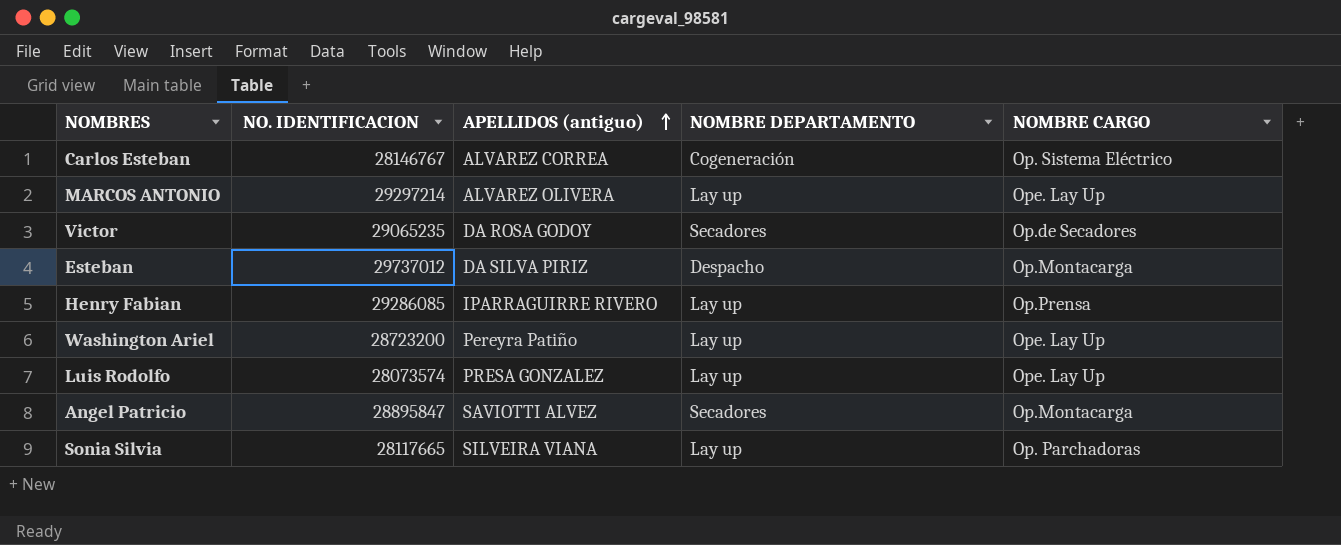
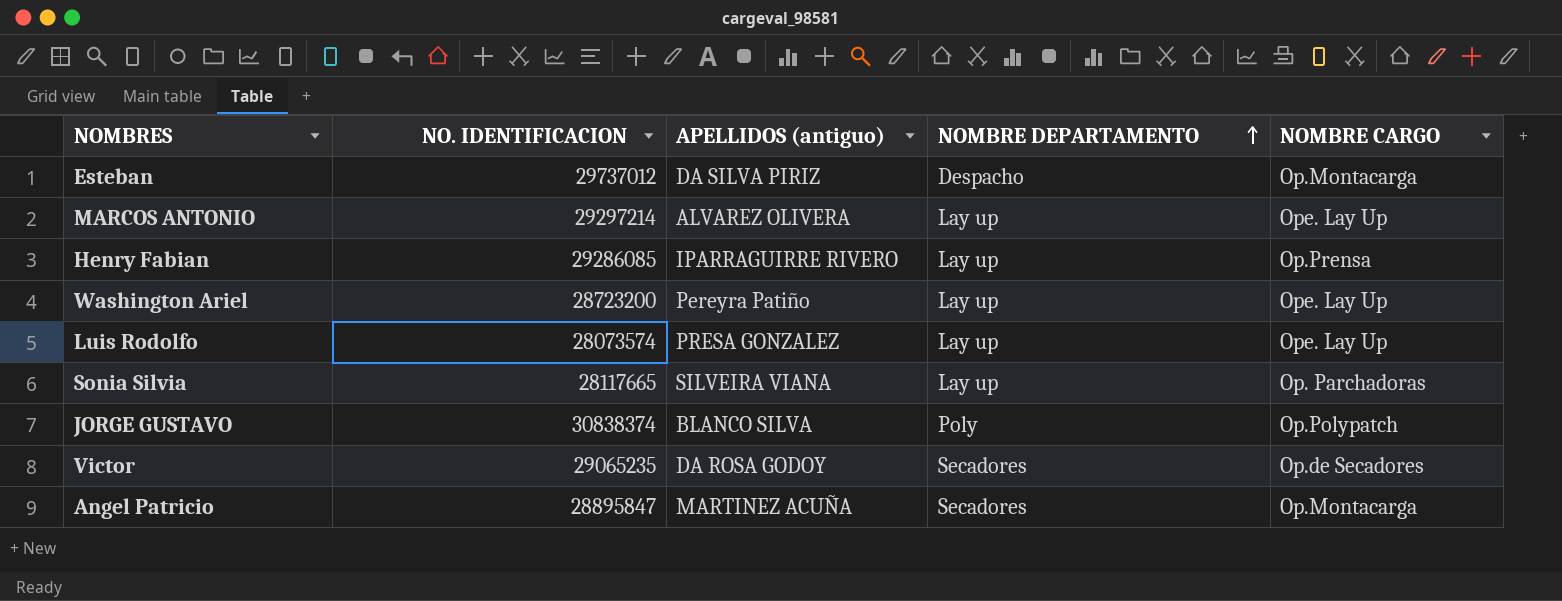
row order: APELLIDOS (antiguo) ascending -> NOMBRE DEPARTAMENTO ascending
row Carlos Esteban: 28146767 | ALVAREZ CORREA | Cogeneración | Op. Sistema Eléctrico -> none
row JORGE GUSTAVO: none -> 30838374 | BLANCO SILVA | Poly | Op.Polypatch
Angel Patricio | APELLIDOS (antiguo): SAVIOTTI ALVEZ -> MARTINEZ ACUÑA

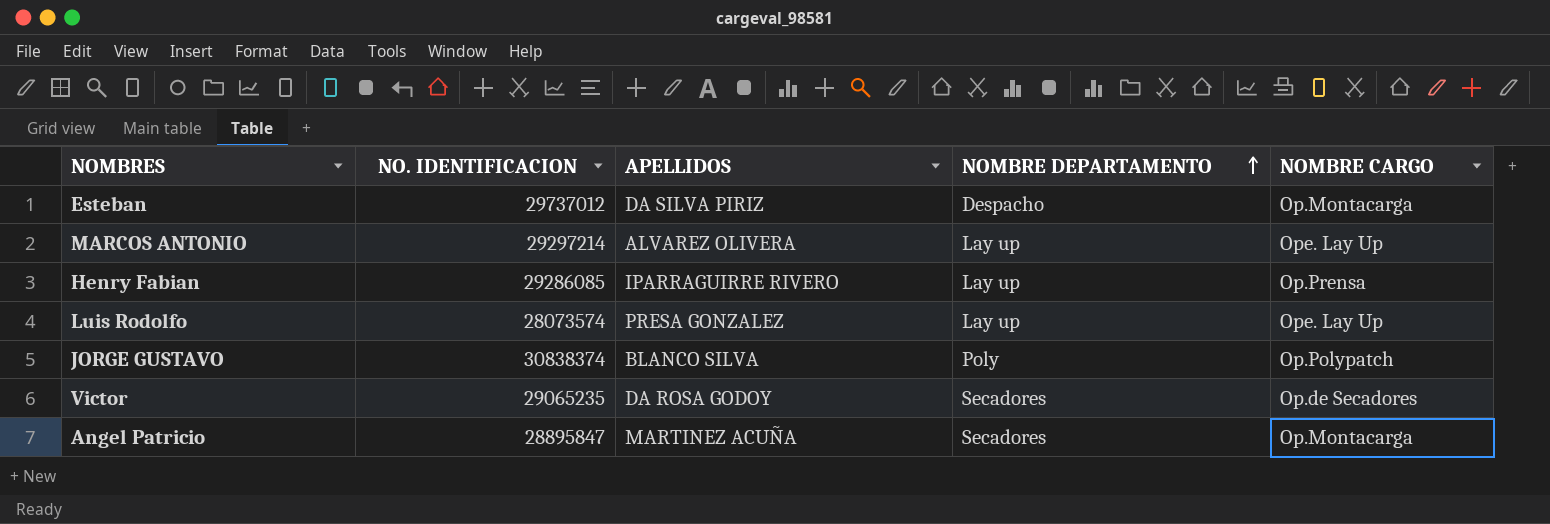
column name: APELLIDOS (antiguo) -> APELLIDOS
row Washington Ariel: 28723200 | Pereyra Patiño | Lay up | Ope. Lay Up -> none
row Sonia Silvia: 28117665 | SILVEIRA VIANA | Lay up | Op. Parchadoras -> none

